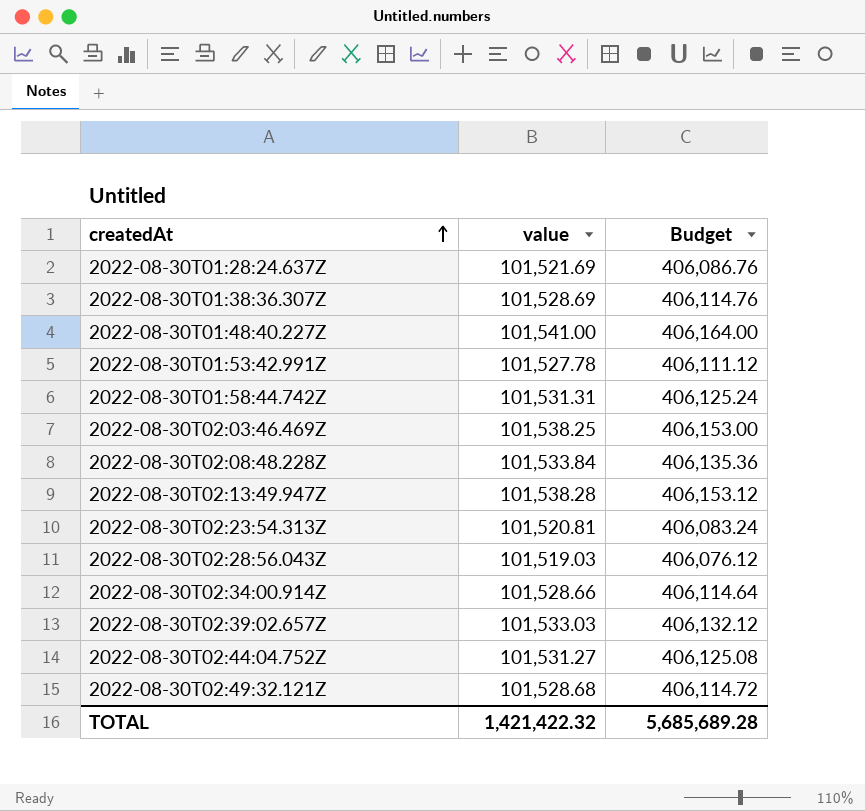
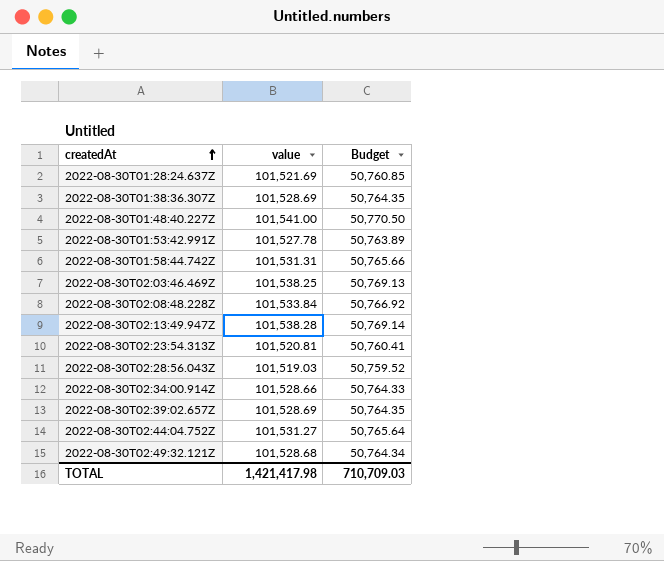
column Budget | formula: [value] * 4 -> [value] * 0.5
2022-08-30T02:39:02.657Z | value: 101,533.03 -> 101,528.69
TOTAL | value: 1,421,422.32 -> 1,421,417.98
TOTAL | Budget: 5,685,689.28 -> 710,709.03

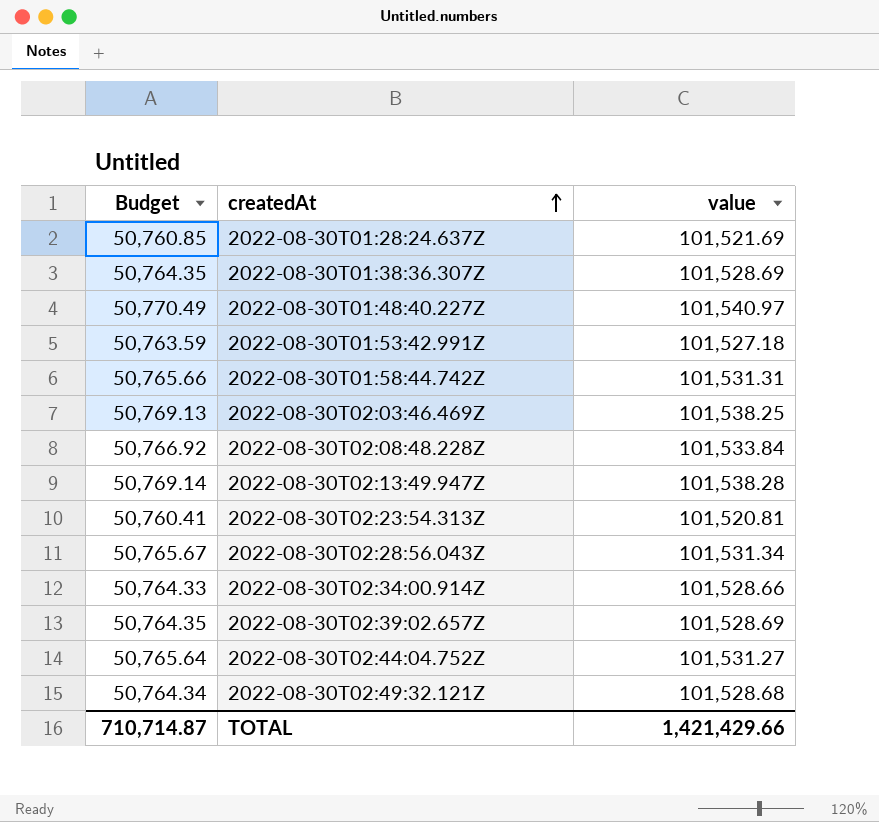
column Budget | position: 3 -> 1
2022-08-30T01:48:40.227Z | Budget: 50,770.50 -> 50,770.49
2022-08-30T01:48:40.227Z | value: 101,541.00 -> 101,540.97
2022-08-30T01:53:42.991Z | Budget: 50,763.89 -> 50,763.59
2022-08-30T01:53:42.991Z | value: 101,527.78 -> 101,527.18
2022-08-30T02:28:56.043Z | Budget: 50,759.52 -> 50,765.67
2022-08-30T02:28:56.043Z | value: 101,519.03 -> 101,531.34
TOTAL | Budget: 710,709.03 -> 710,714.87
TOTAL | value: 1,421,417.98 -> 1,421,429.66

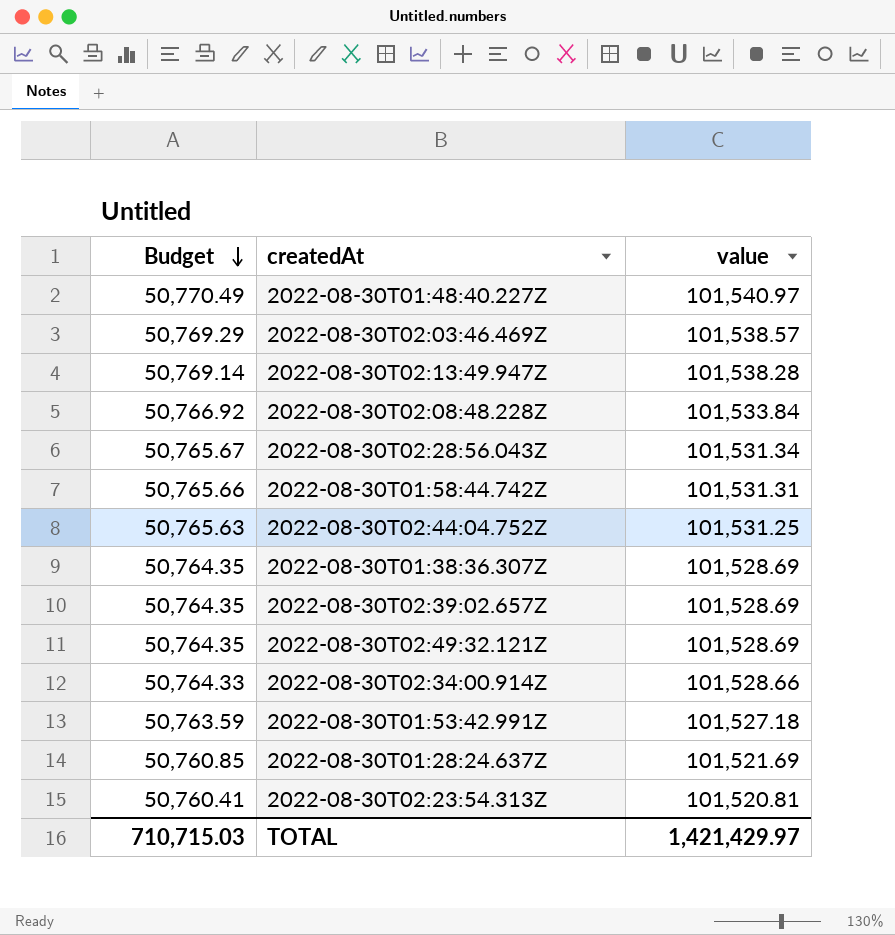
row order: createdAt ascending -> Budget descending
2022-08-30T02:03:46.469Z | Budget: 50,769.13 -> 50,769.29
2022-08-30T02:03:46.469Z | value: 101,538.25 -> 101,538.57
2022-08-30T02:44:04.752Z | Budget: 50,765.64 -> 50,765.63
2022-08-30T02:44:04.752Z | value: 101,531.27 -> 101,531.25
2022-08-30T02:49:32.121Z | Budget: 50,764.34 -> 50,764.35
2022-08-30T02:49:32.121Z | value: 101,528.68 -> 101,528.69
TOTAL | Budget: 710,714.87 -> 710,715.03
TOTAL | value: 1,421,429.66 -> 1,421,429.97

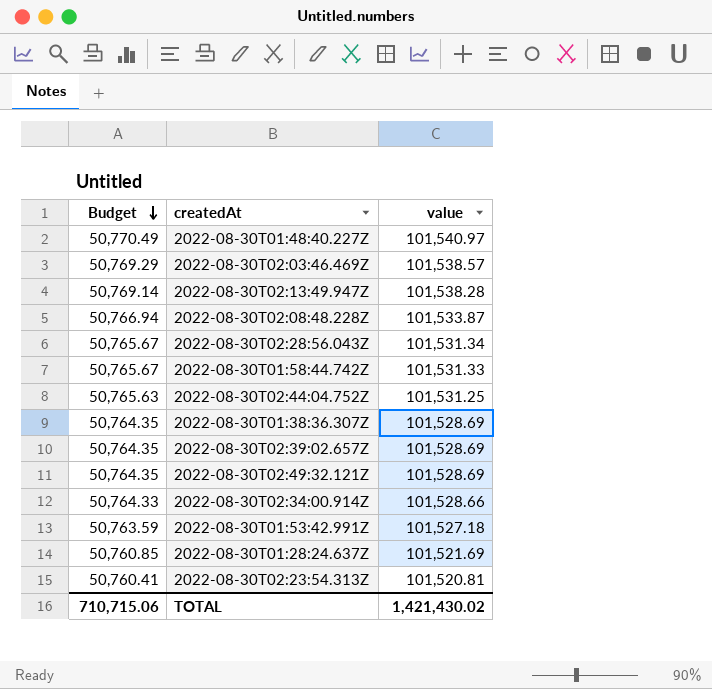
2022-08-30T02:08:48.228Z | Budget: 50,766.92 -> 50,766.94
2022-08-30T02:08:48.228Z | value: 101,533.84 -> 101,533.87
2022-08-30T01:58:44.742Z | Budget: 50,765.66 -> 50,765.67
2022-08-30T01:58:44.742Z | value: 101,531.31 -> 101,531.33
TOTAL | Budget: 710,715.03 -> 710,715.06
TOTAL | value: 1,421,429.97 -> 1,421,430.02

